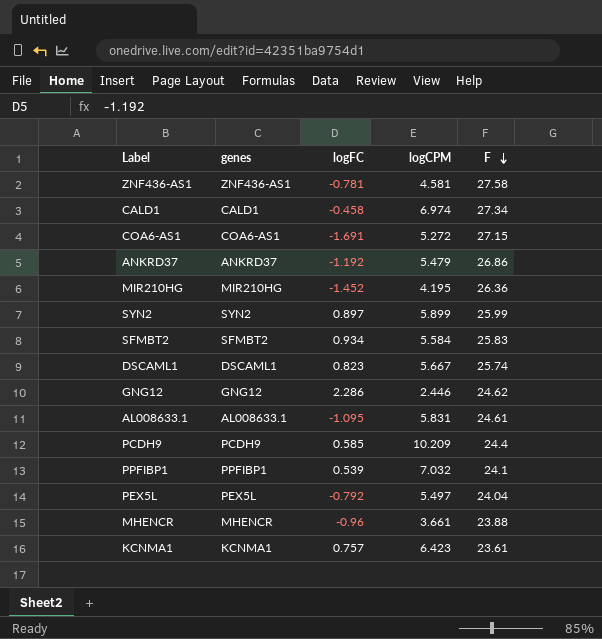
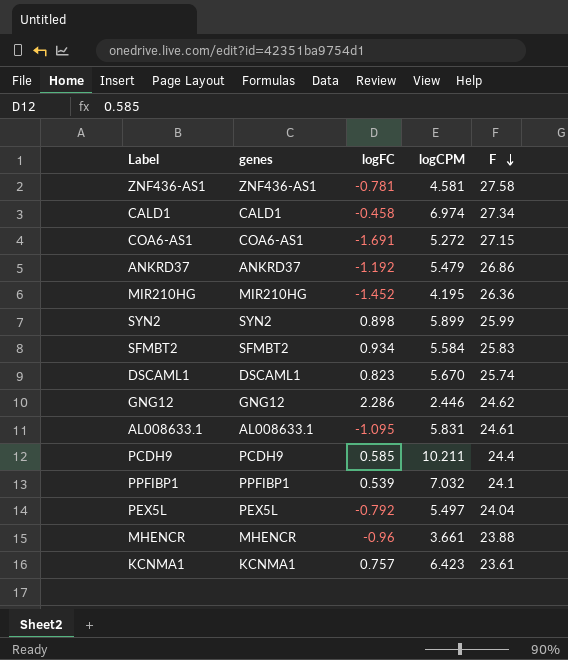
SYN2 | logFC: 0.897 -> 0.898
DSCAML1 | logCPM: 5.667 -> 5.670
PCDH9 | logCPM: 10.209 -> 10.211

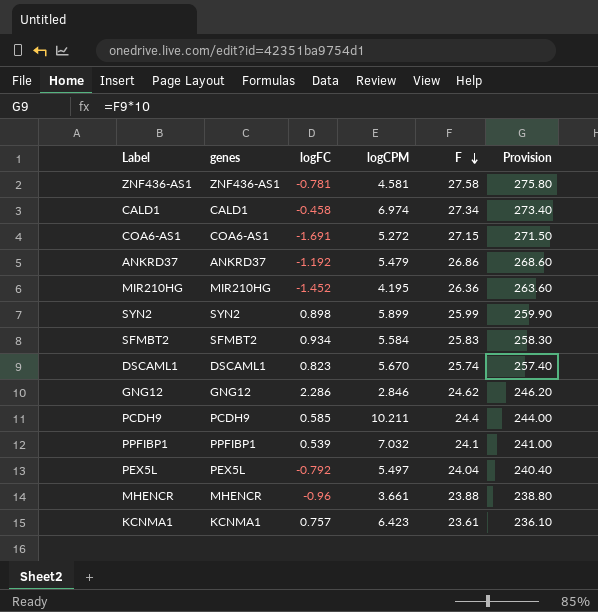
column Provision | formula: none -> [F] * 10
row AL008633.1: AL008633.1 | -1.095 | 5.831 | 24.61 -> none
GNG12 | logCPM: 2.446 -> 2.846

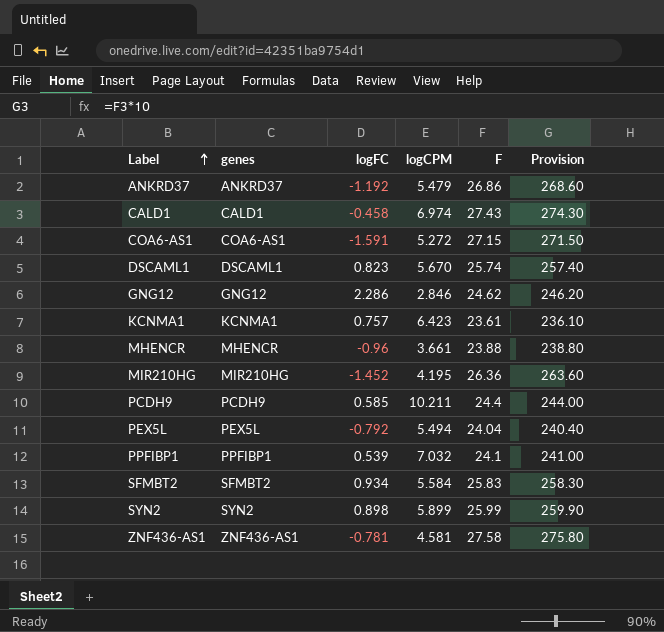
row order: F descending -> Label ascending
CALD1 | F: 27.34 -> 27.43
CALD1 | Provision: 273.40 -> 274.30
COA6-AS1 | logFC: -1.691 -> -1.591
PEX5L | logCPM: 5.497 -> 5.494

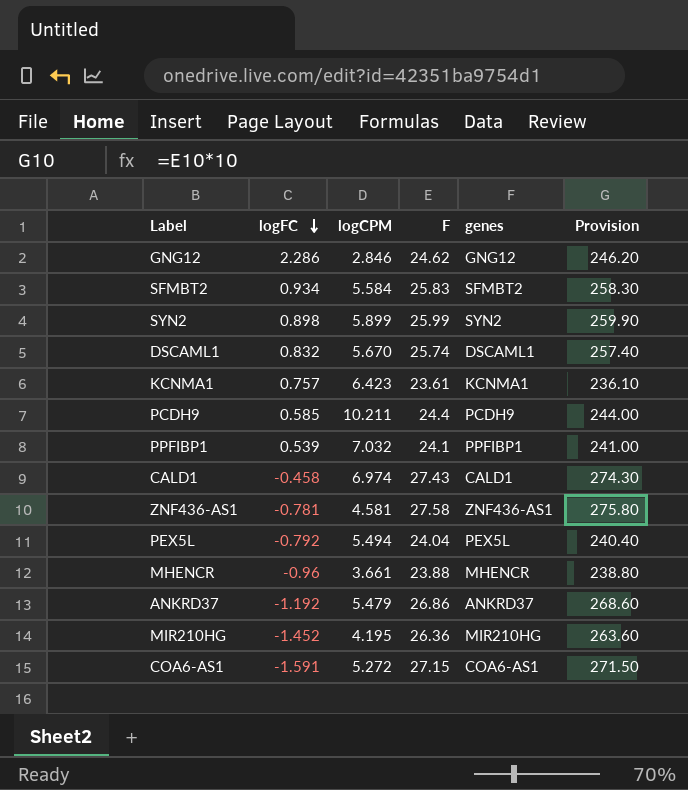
row order: Label ascending -> logFC descending
column genes | position: 2 -> 5
DSCAML1 | logFC: 0.823 -> 0.832

